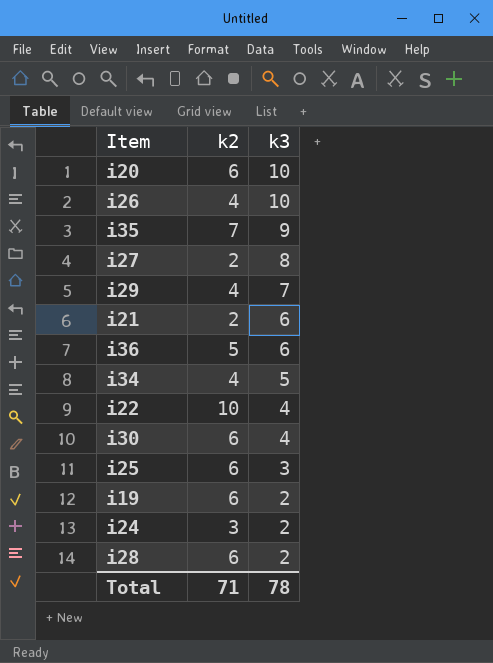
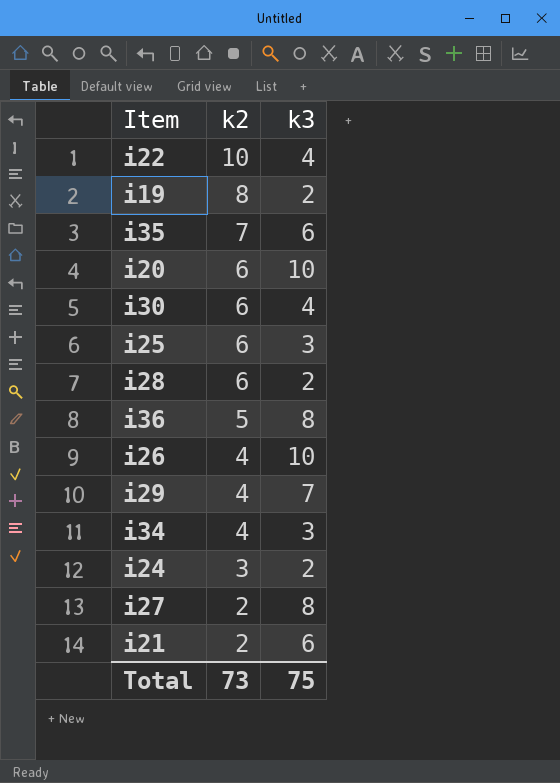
row order: k3 descending -> k2 descending
i19 | k2: 6 -> 8
i35 | k3: 9 -> 6
i36 | k3: 6 -> 8
i34 | k3: 5 -> 3
Total | k2: 71 -> 73
Total | k3: 78 -> 75

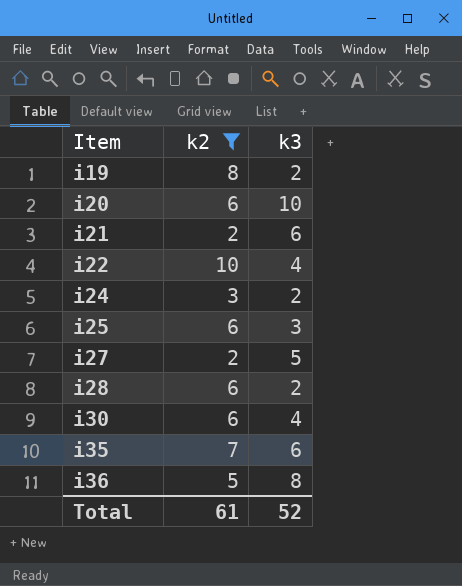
filter: none -> k2 != 4
row order: k2 descending -> Item ascending
i27 | k3: 8 -> 5
Total | k2: 73 -> 61
Total | k3: 75 -> 52

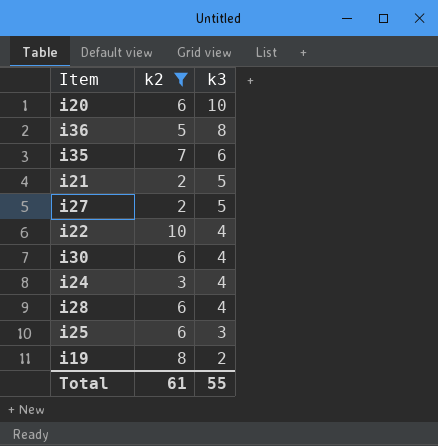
row order: Item ascending -> k3 descending
i21 | k3: 6 -> 5
i24 | k3: 2 -> 4
i28 | k3: 2 -> 4
Total | k3: 52 -> 55

